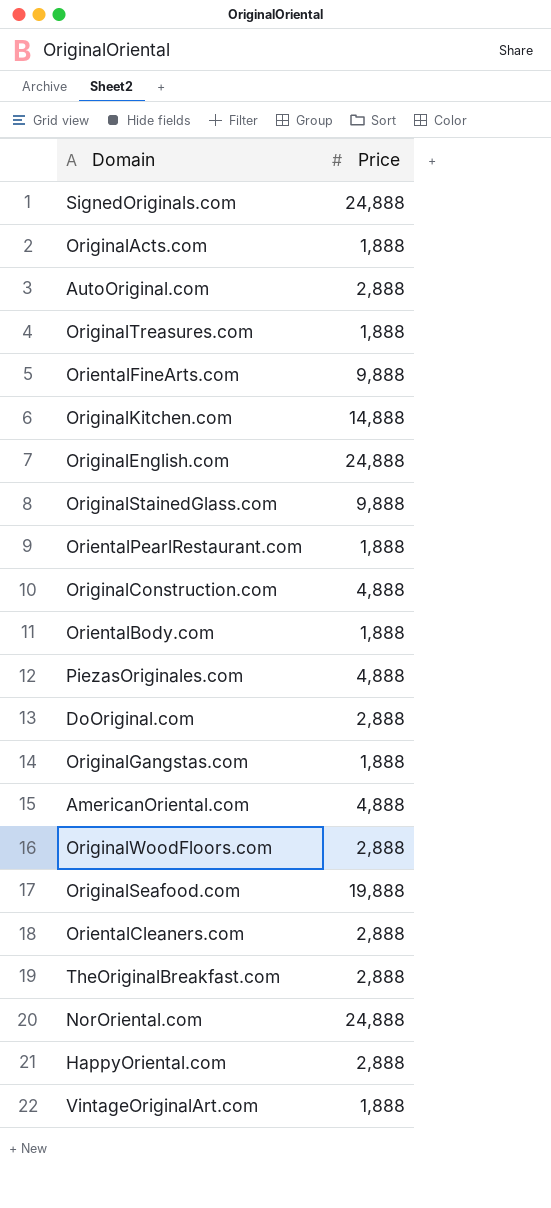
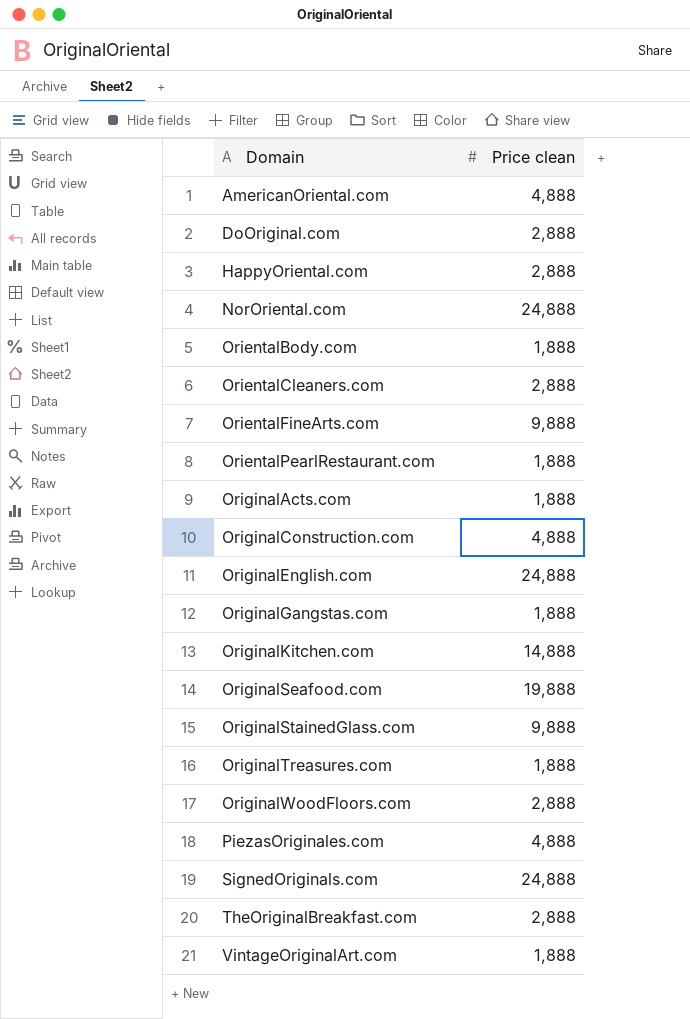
row order: none -> Domain ascending
column name: Price -> Price clean
row AutoOriginal.com: 2,888 -> none

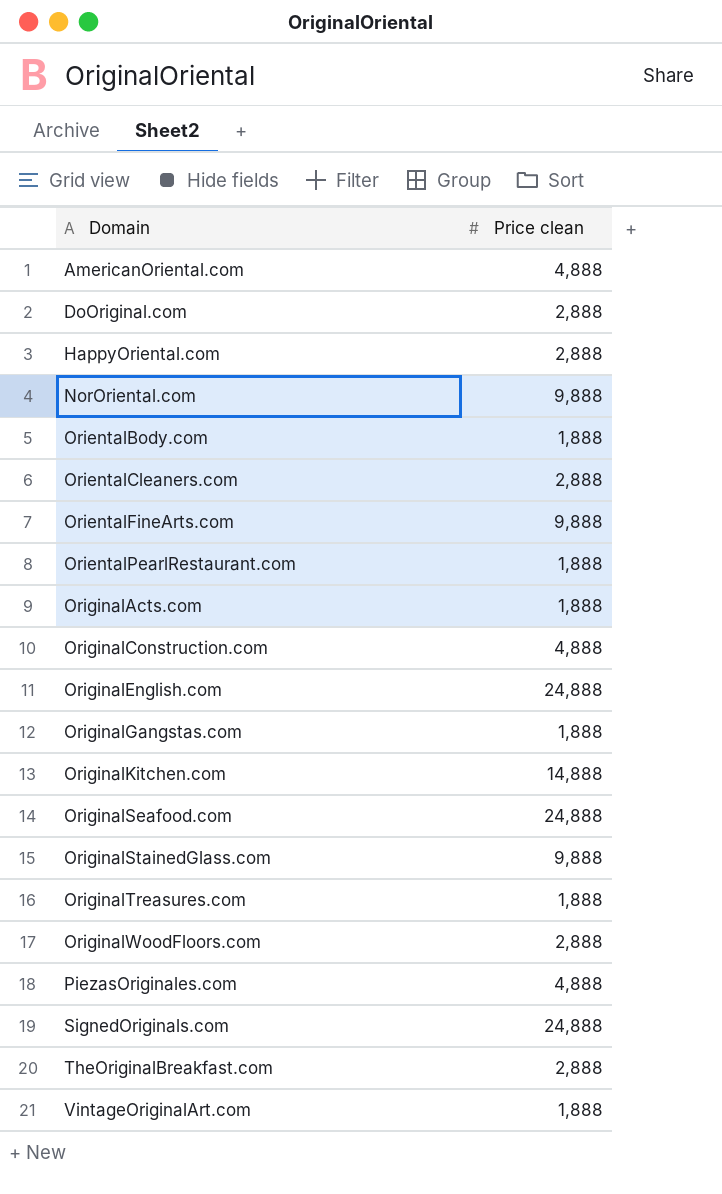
NorOriental.com | Price clean: 24,888 -> 9,888
OriginalSeafood.com | Price clean: 19,888 -> 24,888

